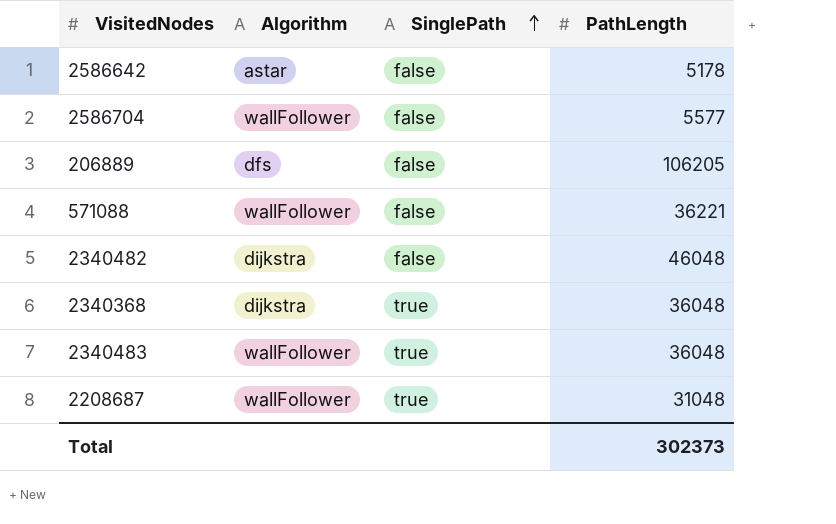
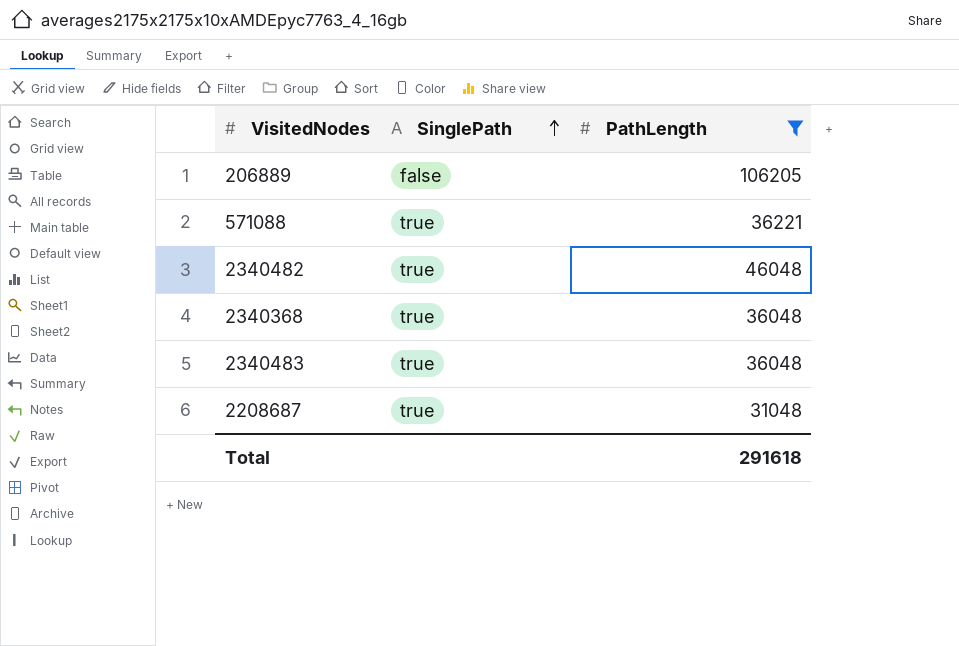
filter: none -> PathLength >= 31048
column Algorithm | position: 2 -> none
571088 | SinglePath: false -> true
2340482 | SinglePath: false -> true
Total | PathLength: 302373 -> 291618

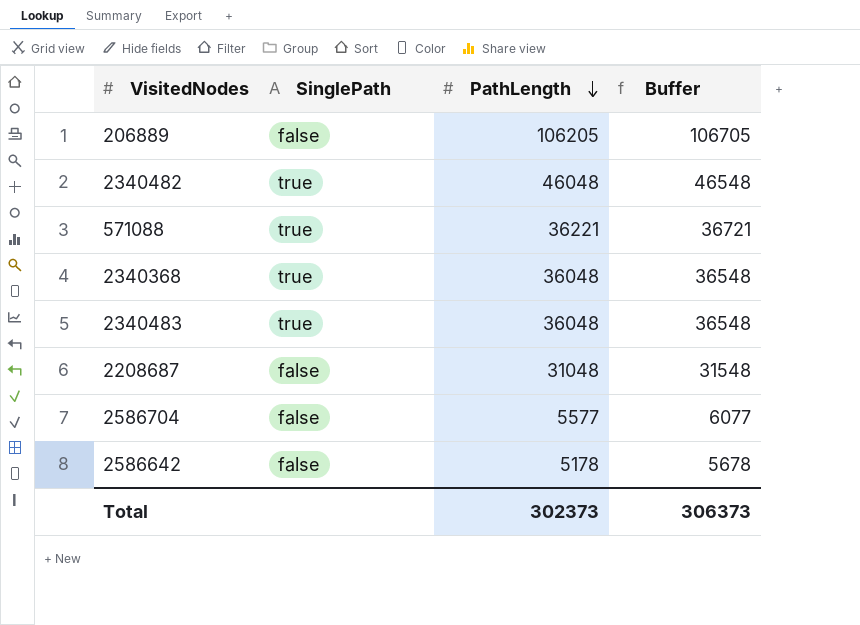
filter: PathLength >= 31048 -> none
row order: SinglePath ascending -> PathLength descending
column Buffer | formula: none -> [PathLength] + 500
2208687 | SinglePath: true -> false
Total | PathLength: 291618 -> 302373

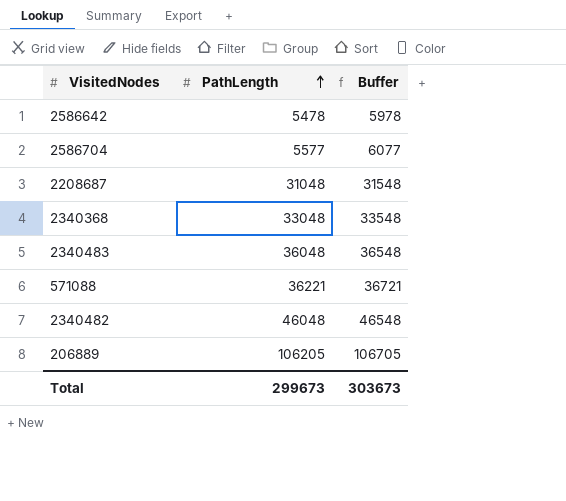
row order: PathLength descending -> PathLength ascending
column SinglePath | position: 2 -> none
2586642 | PathLength: 5178 -> 5478
2586642 | Buffer: 5678 -> 5978
2340368 | PathLength: 36048 -> 33048
2340368 | Buffer: 36548 -> 33548
Total | PathLength: 302373 -> 299673
Total | Buffer: 306373 -> 303673

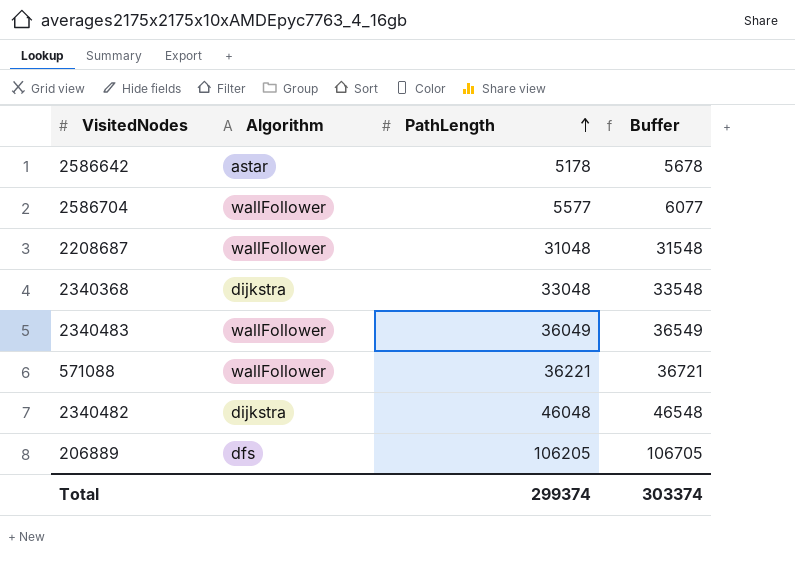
column Algorithm | position: none -> 2
2586642 | PathLength: 5478 -> 5178
2586642 | Buffer: 5978 -> 5678
2340483 | PathLength: 36048 -> 36049
2340483 | Buffer: 36548 -> 36549
Total | PathLength: 299673 -> 299374
Total | Buffer: 303673 -> 303374

